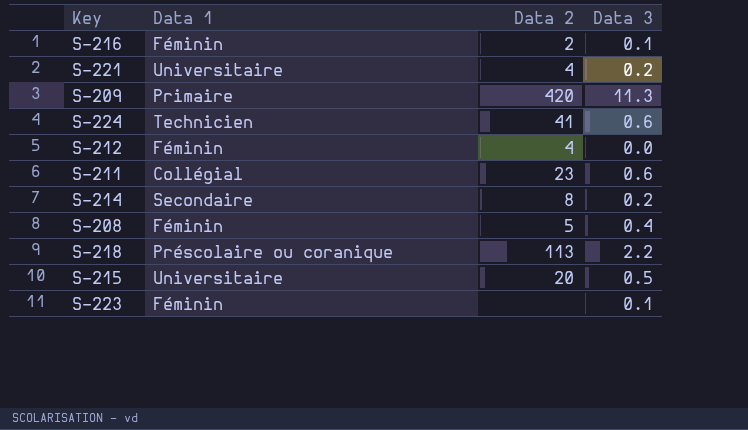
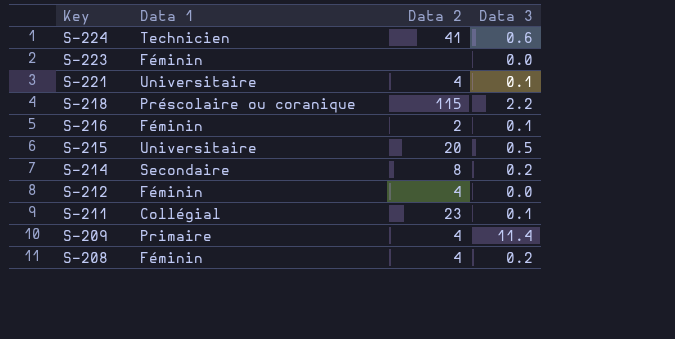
row order: none -> Key descending
S-223 | Data 3: 0.1 -> 0.0
S-221 | Data 3: 0.2 -> 0.1
S-218 | Data 2: 113 -> 115
S-211 | Data 3: 0.6 -> 0.1
S-209 | Data 2: 420 -> 4
S-209 | Data 3: 11.3 -> 11.4
S-208 | Data 2: 5 -> 4
S-208 | Data 3: 0.4 -> 0.2

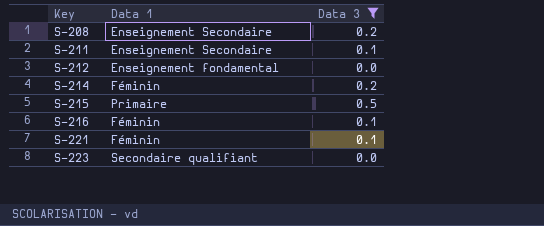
filter: none -> Data 3 <= 0.5
row order: Key descending -> Key ascending
column Data 2 | position: 3 -> none
S-208 | Data 1: Féminin -> Enseignement Secondaire
S-211 | Data 1: Collégial -> Enseignement Secondaire
S-212 | Data 1: Féminin -> Enseignement fondamental
S-214 | Data 1: Secondaire -> Féminin
S-215 | Data 1: Universitaire -> Primaire
S-221 | Data 1: Universitaire -> Féminin
S-223 | Data 1: Féminin -> Secondaire qualifiant

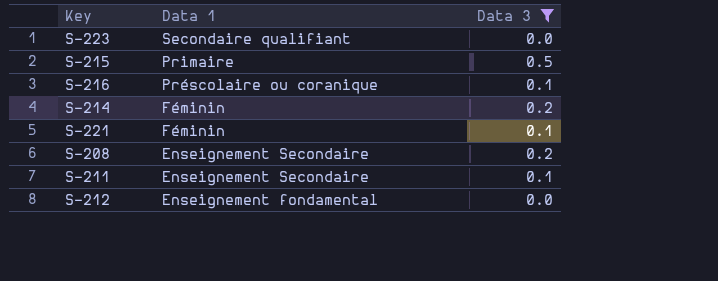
row order: Key ascending -> Data 1 descending
S-216 | Data 1: Féminin -> Préscolaire ou coranique

